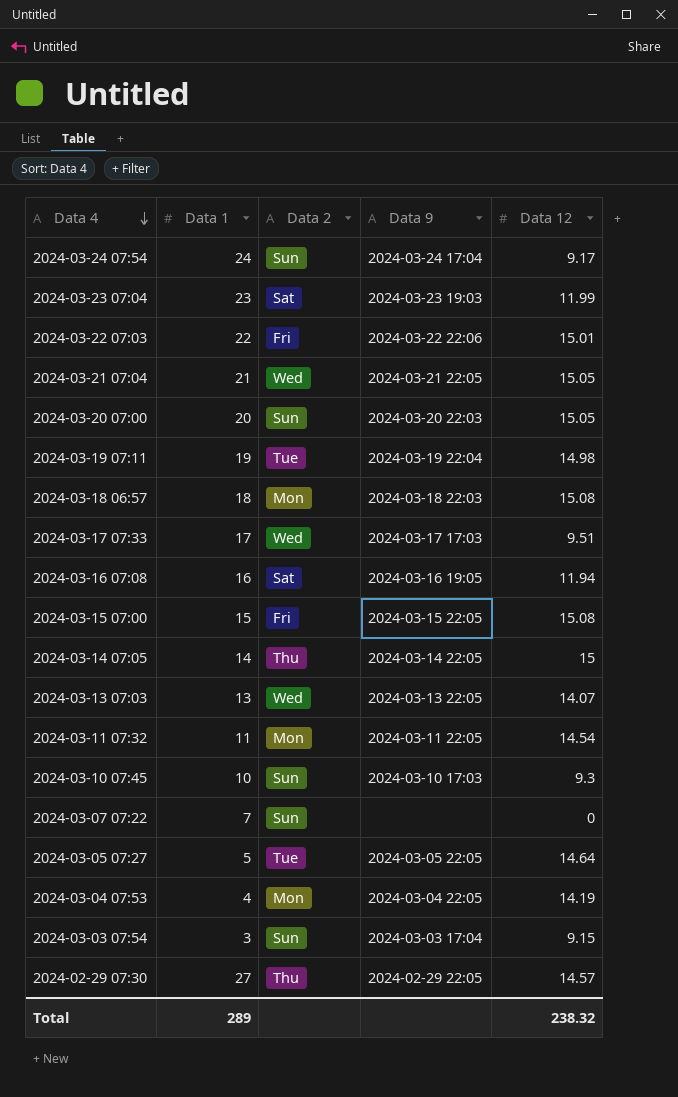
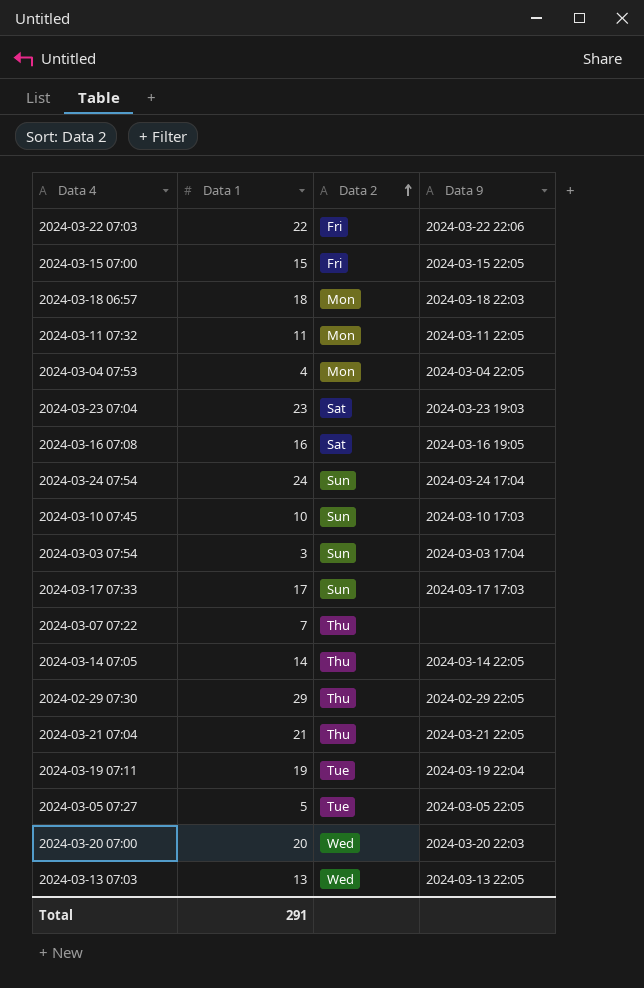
row order: Data 4 descending -> Data 2 ascending
column Data 12 | position: 5 -> none
2024-03-17 07:33 | Data 2: Wed -> Sun
2024-03-07 07:22 | Data 2: Sun -> Thu
2024-02-29 07:30 | Data 1: 27 -> 29
2024-03-21 07:04 | Data 2: Wed -> Thu
2024-03-20 07:00 | Data 2: Sun -> Wed
Total | Data 1: 289 -> 291

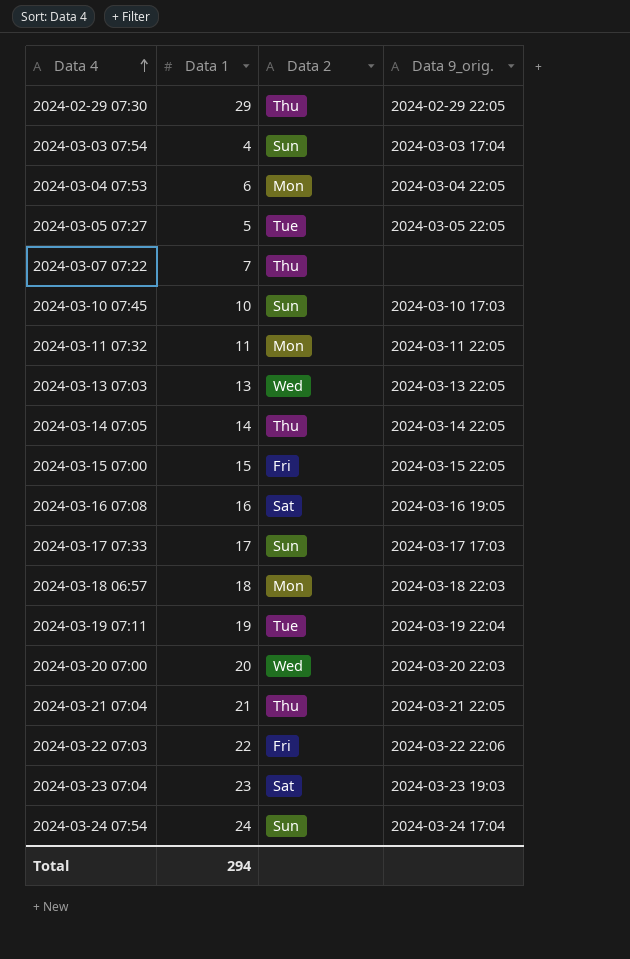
row order: Data 2 ascending -> Data 4 ascending
column name: Data 9 -> Data 9_orig.
2024-03-03 07:54 | Data 1: 3 -> 4
2024-03-04 07:53 | Data 1: 4 -> 6
Total | Data 1: 291 -> 294

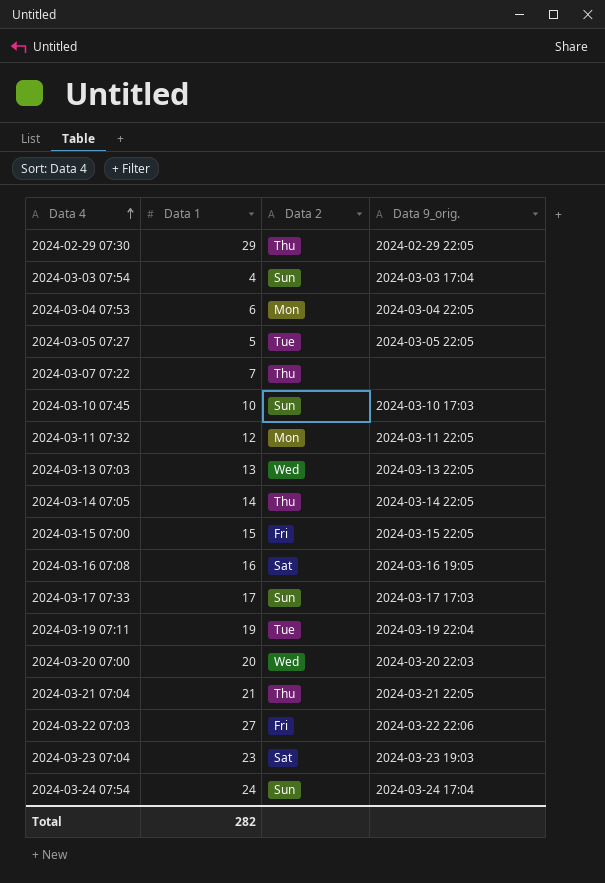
row 2024-03-18 06:57: 18 | Mon | 2024-03-18 22:03 -> none
2024-03-11 07:32 | Data 1: 11 -> 12
2024-03-22 07:03 | Data 1: 22 -> 27
Total | Data 1: 294 -> 282

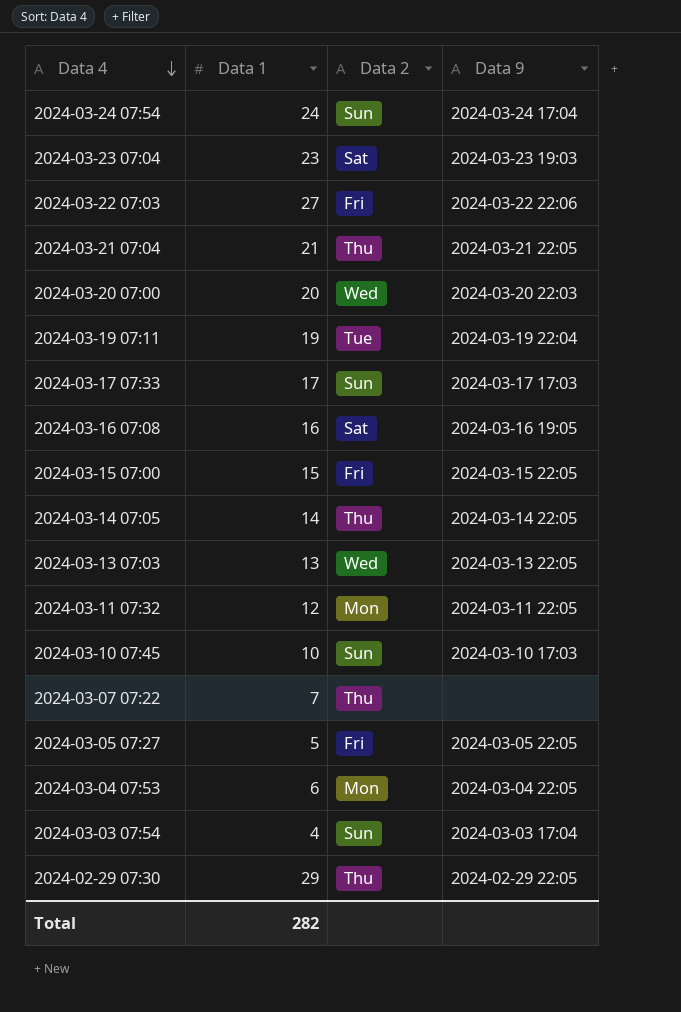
row order: Data 4 ascending -> Data 4 descending
column name: Data 9_orig. -> Data 9
2024-03-05 07:27 | Data 2: Tue -> Fri

